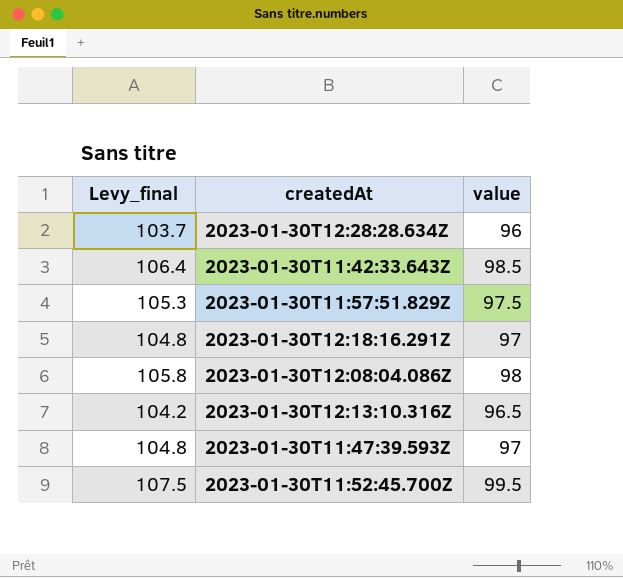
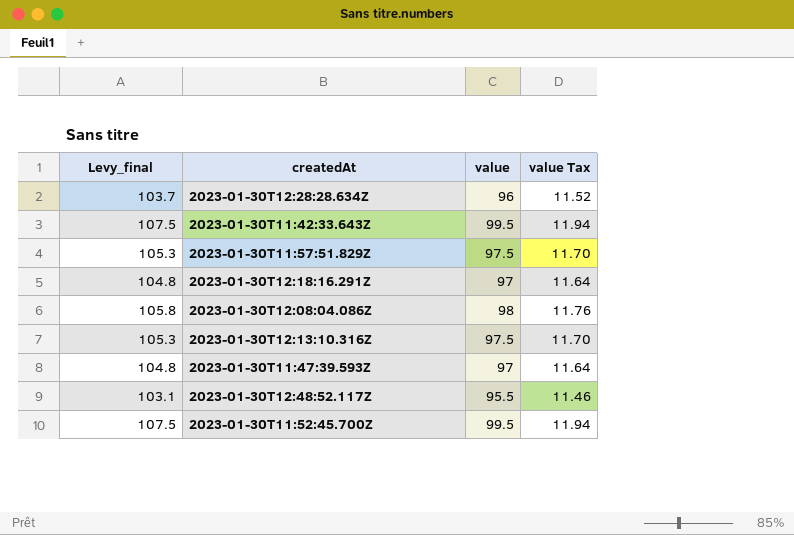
column value Tax | formula: none -> [value] * 0.12
2023-01-30T11:42:33.643Z | Levy_final: 106.4 -> 107.5
2023-01-30T11:42:33.643Z | value: 98.5 -> 99.5
2023-01-30T12:13:10.316Z | Levy_final: 104.2 -> 105.3
2023-01-30T12:13:10.316Z | value: 96.5 -> 97.5
row 2023-01-30T12:48:52.117Z: none -> 103.1 | 95.5 | 11.46

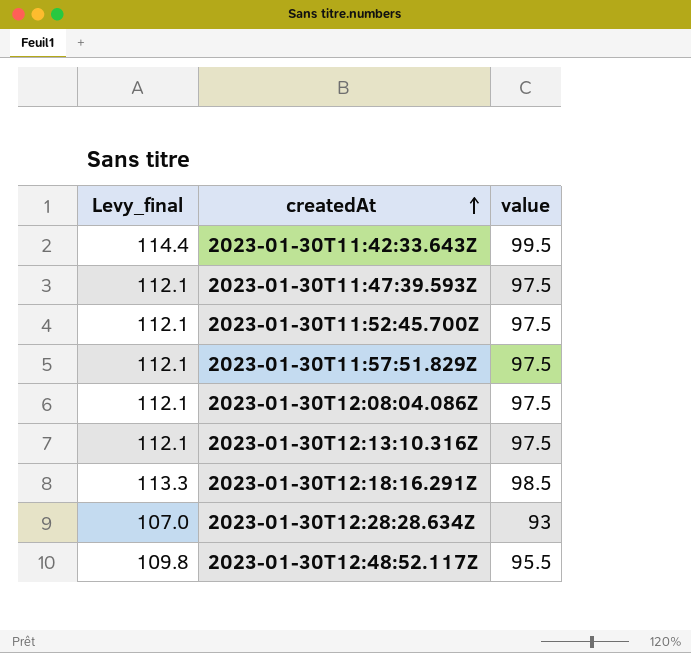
row order: none -> createdAt ascending
column value Tax | formula: [value] * 0.12 -> none
column Levy_final | formula: [value] * 1.08 -> [value] * 1.15
2023-01-30T11:47:39.593Z | value: 97 -> 97.5
2023-01-30T11:52:45.700Z | value: 99.5 -> 97.5
2023-01-30T12:08:04.086Z | value: 98 -> 97.5
2023-01-30T12:18:16.291Z | value: 97 -> 98.5
2023-01-30T12:28:28.634Z | value: 96 -> 93

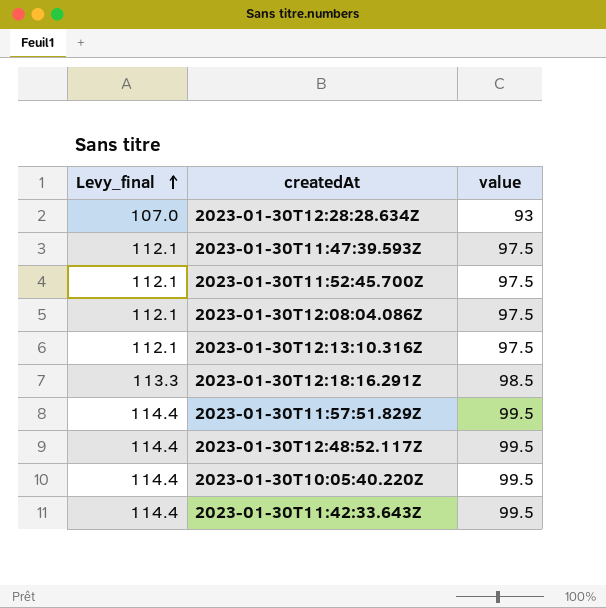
row order: createdAt ascending -> Levy_final ascending
2023-01-30T11:57:51.829Z | Levy_final: 112.1 -> 114.4
2023-01-30T11:57:51.829Z | value: 97.5 -> 99.5
2023-01-30T12:48:52.117Z | Levy_final: 109.8 -> 114.4
2023-01-30T12:48:52.117Z | value: 95.5 -> 99.5
row 2023-01-30T10:05:40.220Z: none -> 114.4 | 99.5

